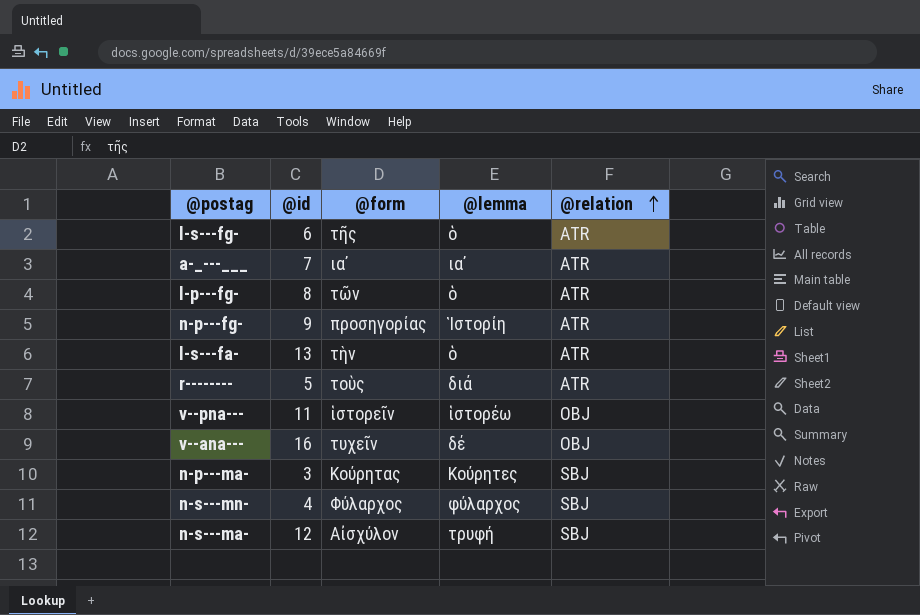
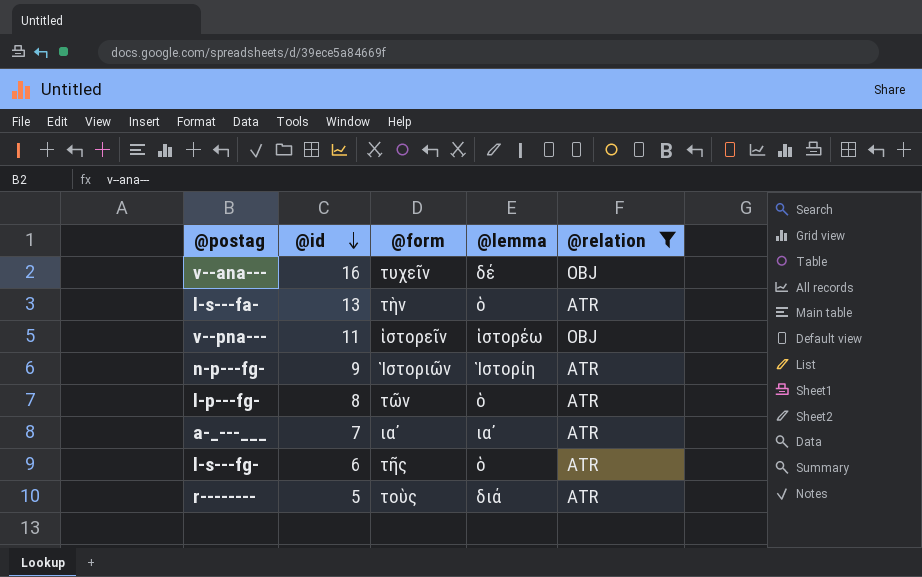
filter: none -> @relation != SBJ
row order: @relation ascending -> @id descending
n-p---fg- | @form: προσηγορίας -> Ἱστοριῶν

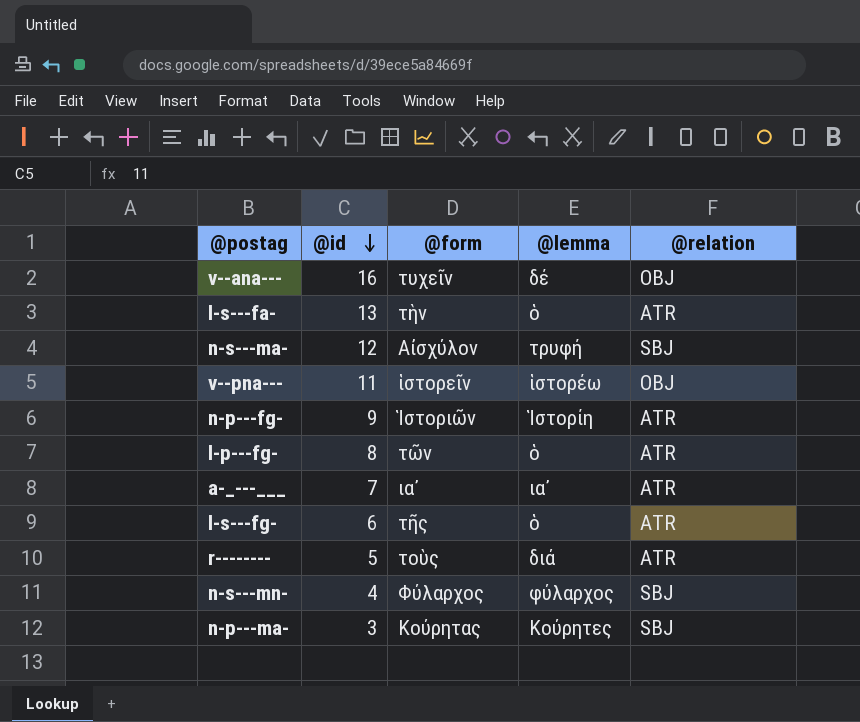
filter: @relation != SBJ -> none

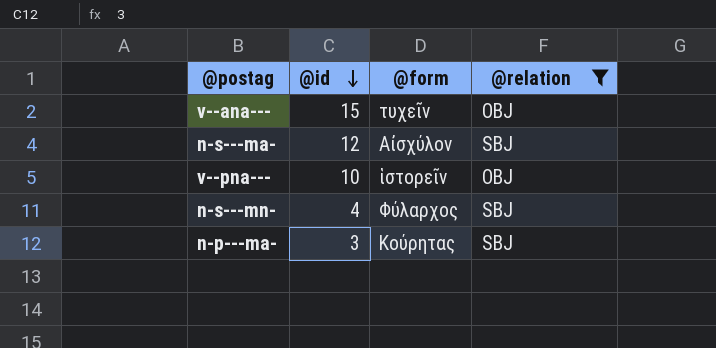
filter: none -> @relation != ATR
column @lemma | position: 4 -> none
v--ana--- | @id: 16 -> 15
v--pna--- | @id: 11 -> 10

